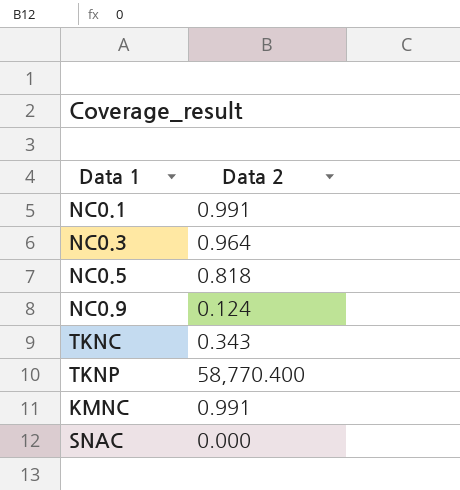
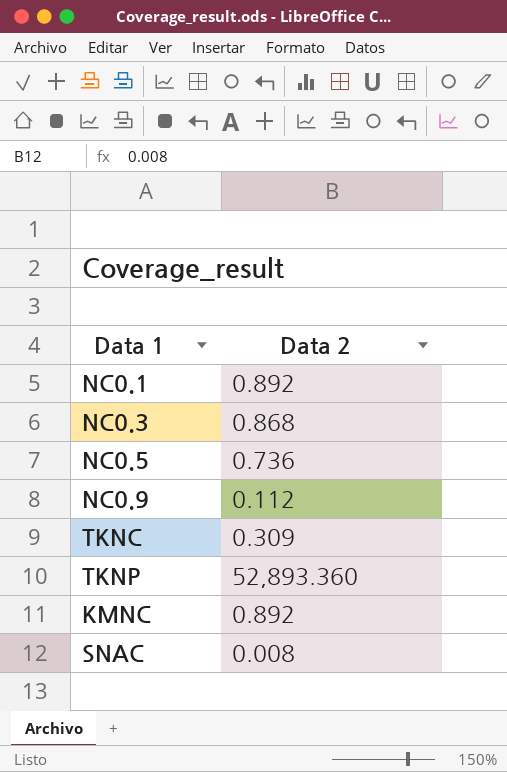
NC0.1 | Data 2: 0.991 -> 0.892
NC0.3 | Data 2: 0.964 -> 0.868
NC0.5 | Data 2: 0.818 -> 0.736
NC0.9 | Data 2: 0.124 -> 0.112
TKNC | Data 2: 0.343 -> 0.309
TKNP | Data 2: 58,770.400 -> 52,893.360
KMNC | Data 2: 0.991 -> 0.892
SNAC | Data 2: 0.000 -> 0.008

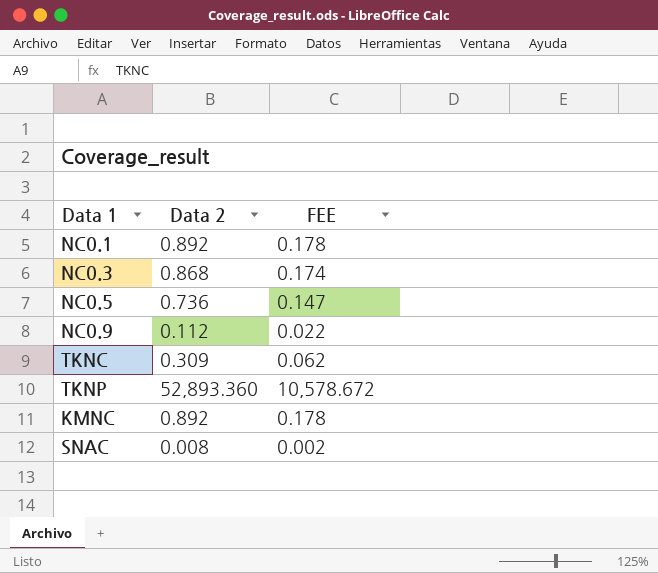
column FEE | formula: none -> [Data 2] * 0.2

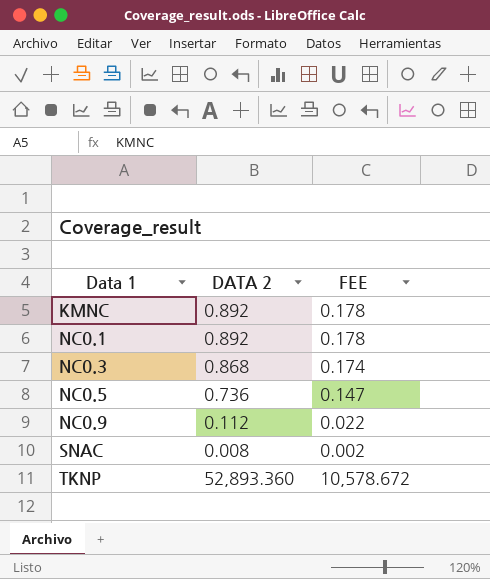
row order: none -> Data 1 ascending
column name: Data 2 -> DATA 2
row TKNC: 0.309 | 0.062 -> none

